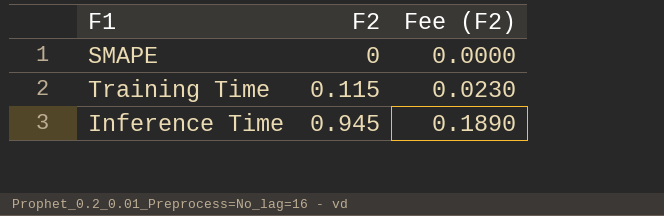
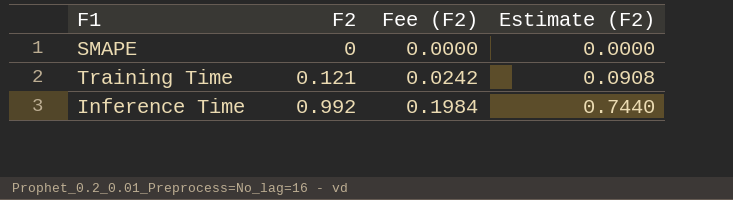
column Estimate (F2) | formula: none -> [F2] * 0.75
Training Time | F2: 0.115 -> 0.121
Training Time | Fee (F2): 0.0230 -> 0.0242
Inference Time | F2: 0.945 -> 0.992
Inference Time | Fee (F2): 0.1890 -> 0.1984

